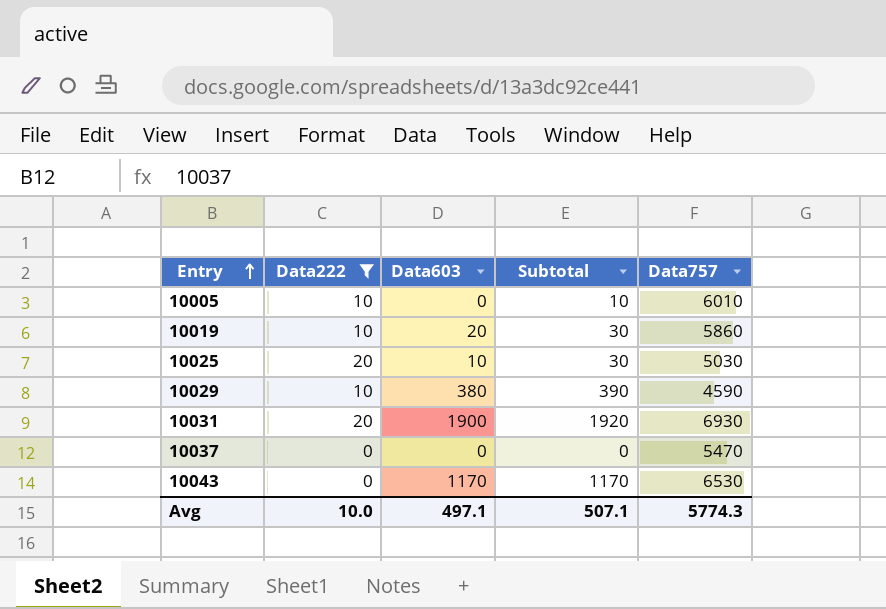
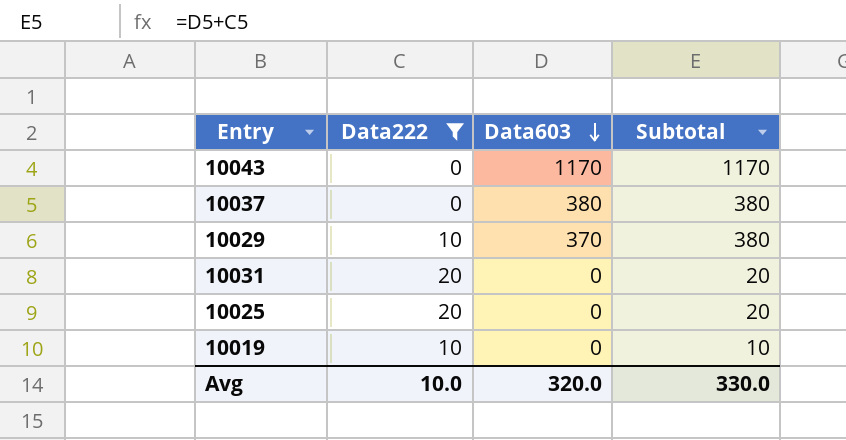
row order: Entry ascending -> Data603 descending
column Data757 | position: 5 -> none
row 10005: 10 | 0 | 10 | 6010 -> none
10037 | Data603: 0 -> 380
10037 | Subtotal: 0 -> 380
10029 | Data603: 380 -> 370
10029 | Subtotal: 390 -> 380
10031 | Data603: 1900 -> 0
10031 | Subtotal: 1920 -> 20
10025 | Data603: 10 -> 0
10025 | Subtotal: 30 -> 20
10019 | Data603: 20 -> 0
10019 | Subtotal: 30 -> 10
Avg | Data603: 497.1 -> 320.0
Avg | Subtotal: 507.1 -> 330.0

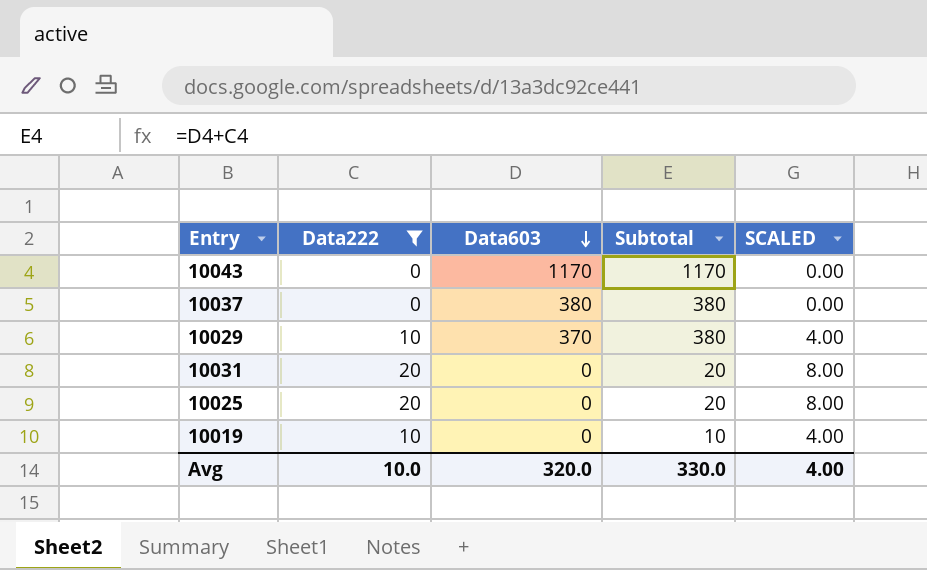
column SCALED | formula: none -> [Data222] * 0.4

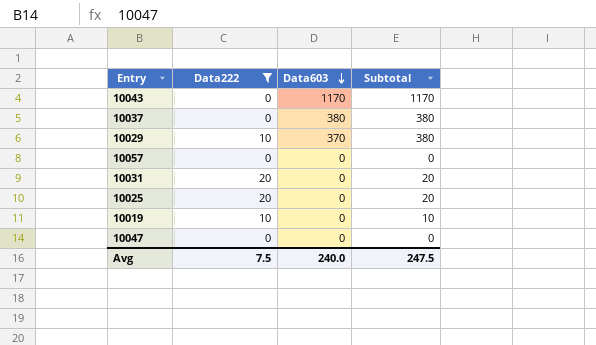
column SCALED | formula: [Data222] * 0.4 -> none
row 10057: none -> 0 | 0 | 0
row 10047: none -> 0 | 0 | 0
Avg | Data222: 10.0 -> 7.5
Avg | Data603: 320.0 -> 240.0
Avg | Subtotal: 330.0 -> 247.5

